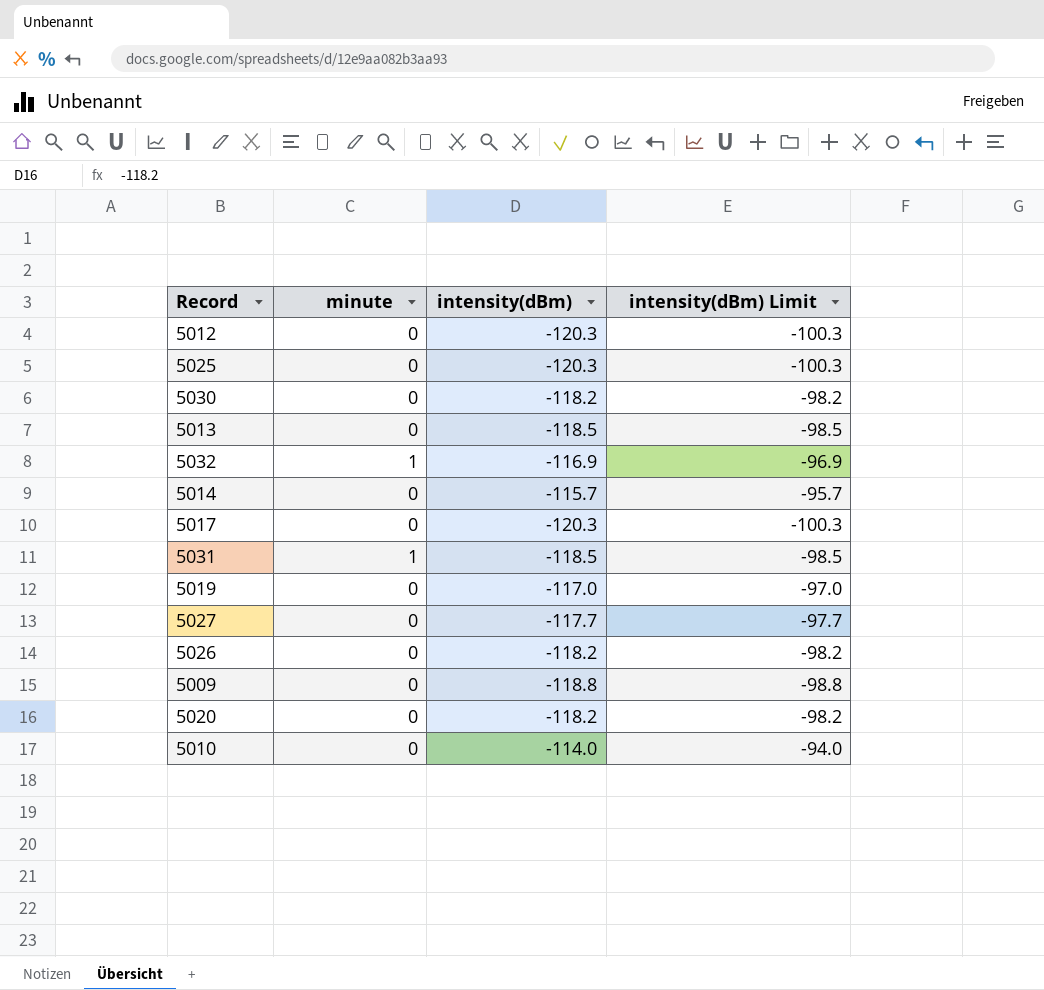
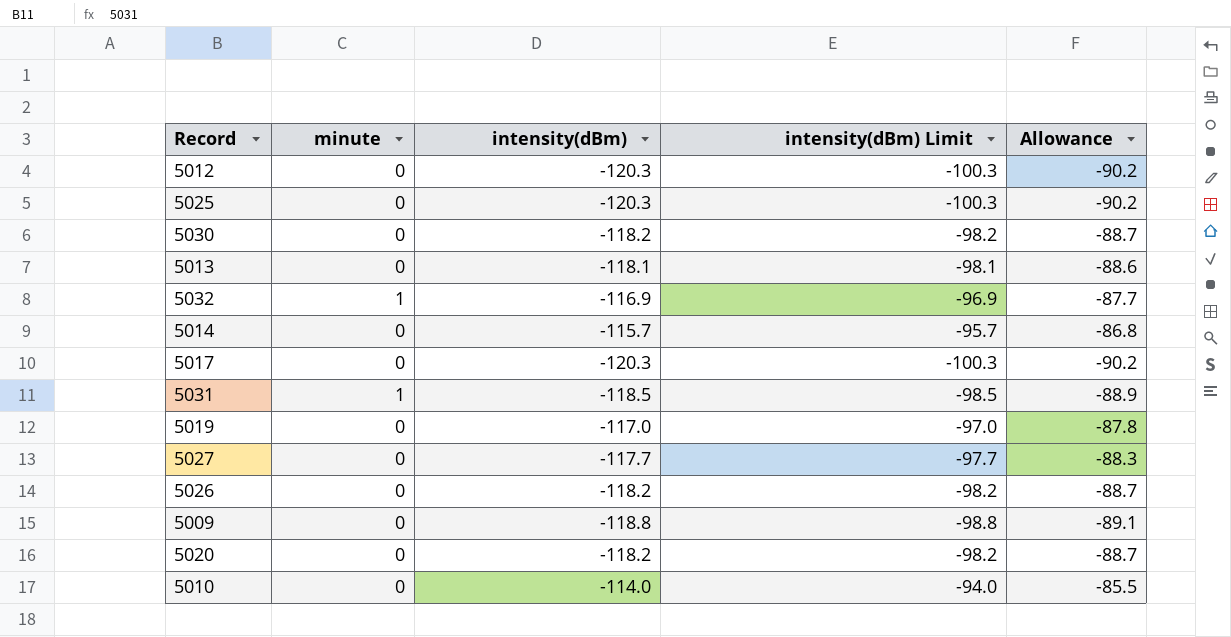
column Allowance | formula: none -> [intensity(dBm)] * 0.75
5013 | intensity(dBm): -118.5 -> -118.1
5013 | intensity(dBm) Limit: -98.5 -> -98.1

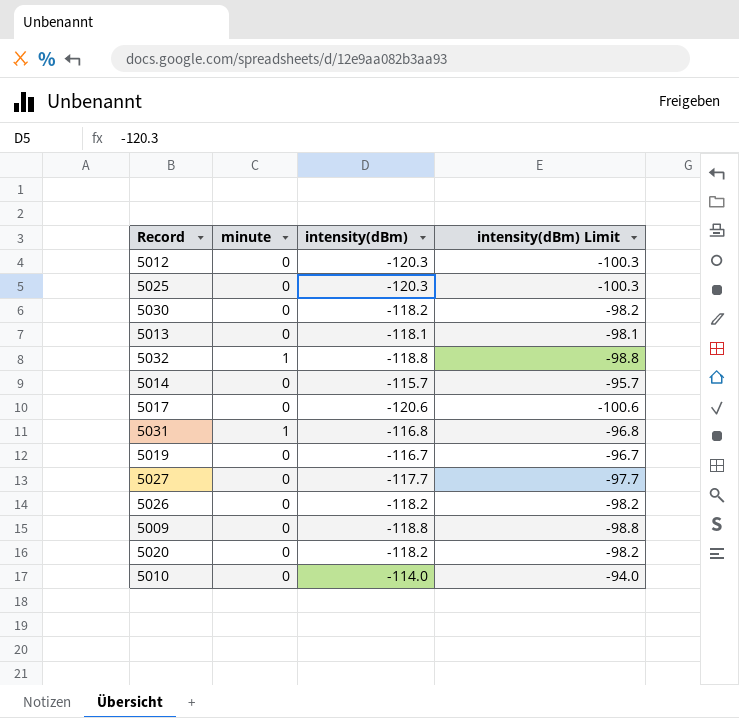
column Allowance | formula: [intensity(dBm)] * 0.75 -> none
5032 | intensity(dBm): -116.9 -> -118.8
5032 | intensity(dBm) Limit: -96.9 -> -98.8
5017 | intensity(dBm): -120.3 -> -120.6
5017 | intensity(dBm) Limit: -100.3 -> -100.6
5031 | intensity(dBm): -118.5 -> -116.8
5031 | intensity(dBm) Limit: -98.5 -> -96.8
5019 | intensity(dBm): -117.0 -> -116.7
5019 | intensity(dBm) Limit: -97.0 -> -96.7

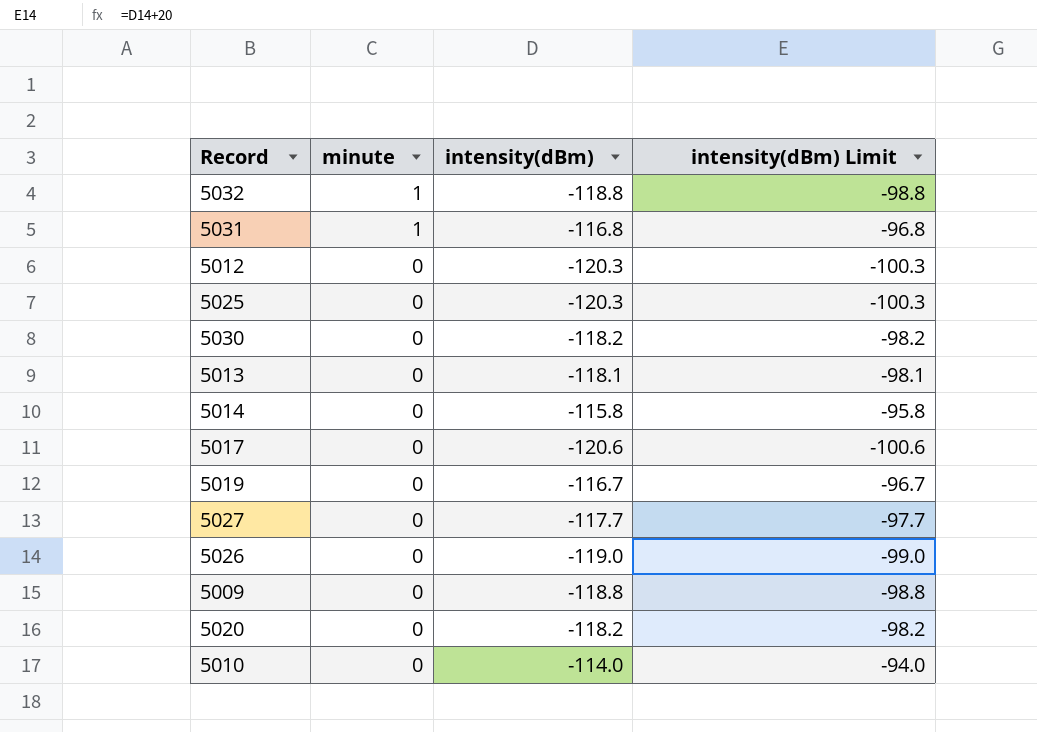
row order: none -> minute descending
5014 | intensity(dBm): -115.7 -> -115.8
5014 | intensity(dBm) Limit: -95.7 -> -95.8
5026 | intensity(dBm): -118.2 -> -119.0
5026 | intensity(dBm) Limit: -98.2 -> -99.0

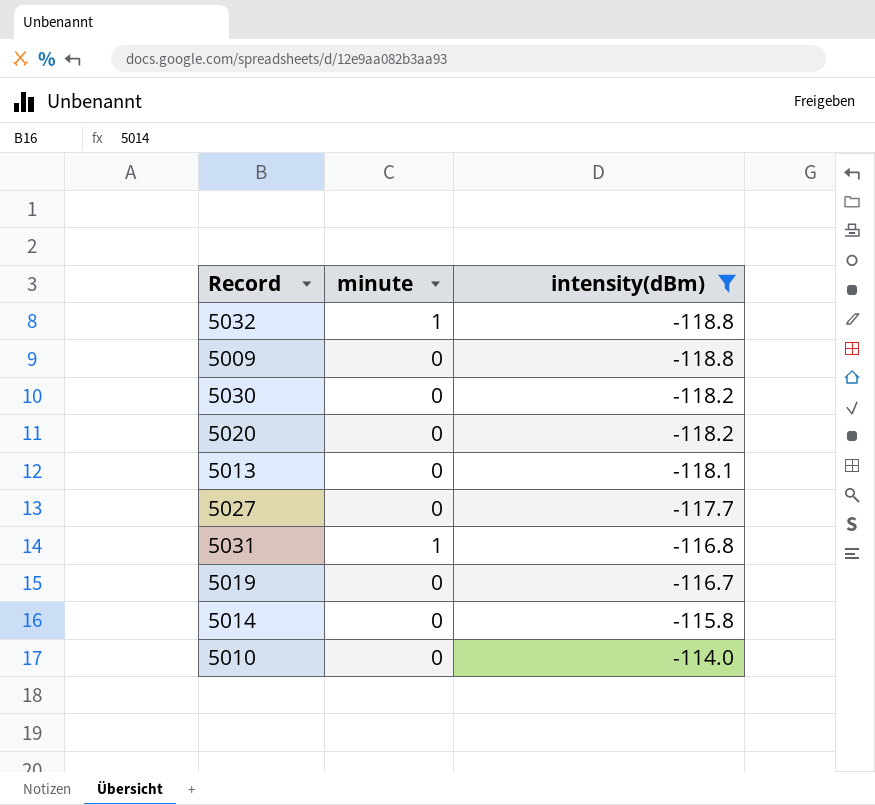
filter: none -> intensity(dBm) >= -118.8
row order: minute descending -> intensity(dBm) ascending
column intensity(dBm) Limit | formula: [intensity(dBm)] + 20 -> none

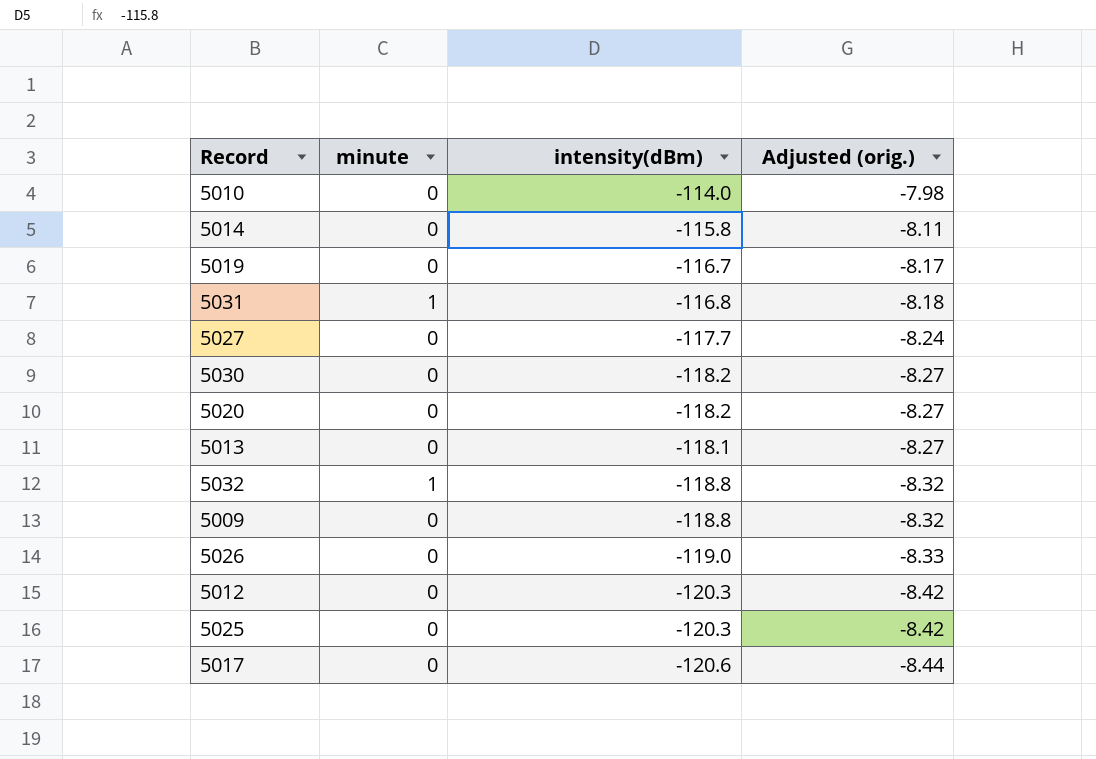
filter: intensity(dBm) >= -118.8 -> none
row order: intensity(dBm) ascending -> Adjusted (orig.) descending
column Adjusted (orig.) | formula: none -> [intensity(dBm)] * 0.07

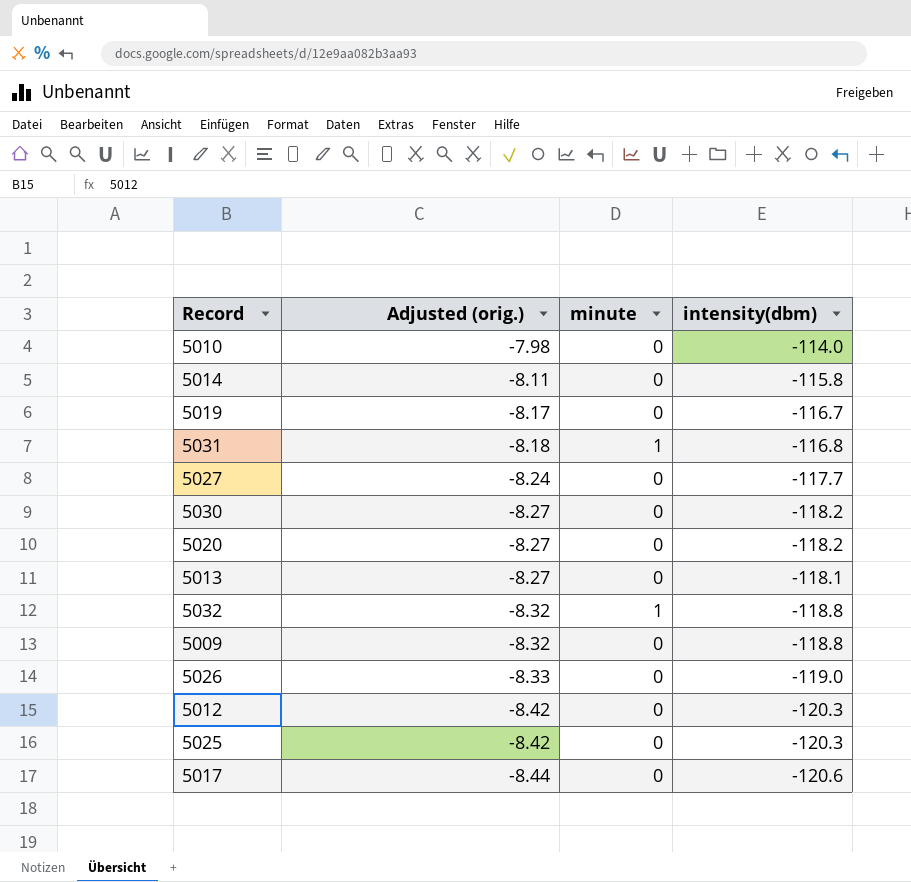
column Adjusted (orig.) | position: 4 -> 2
column name: intensity(dBm) -> intensity(dbm)

